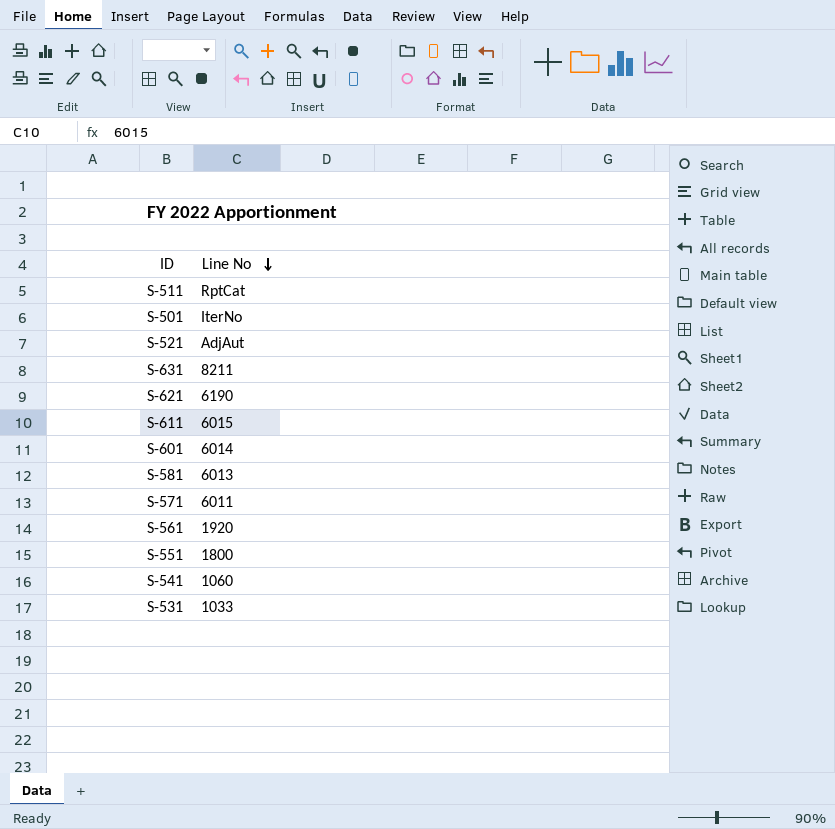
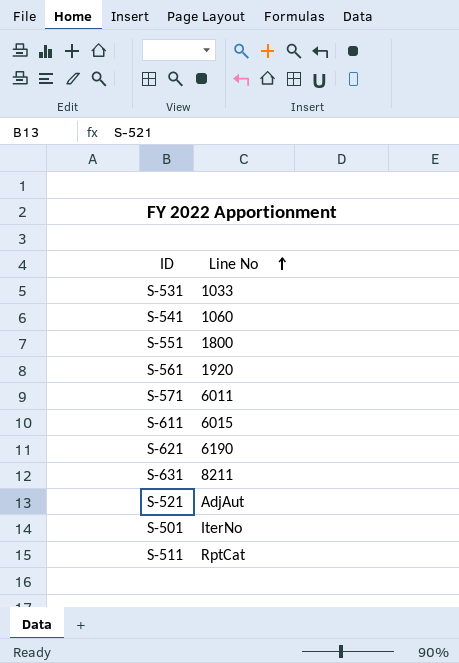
row order: Line No descending -> Line No ascending
row S-601: 6014 -> none
row S-581: 6013 -> none

